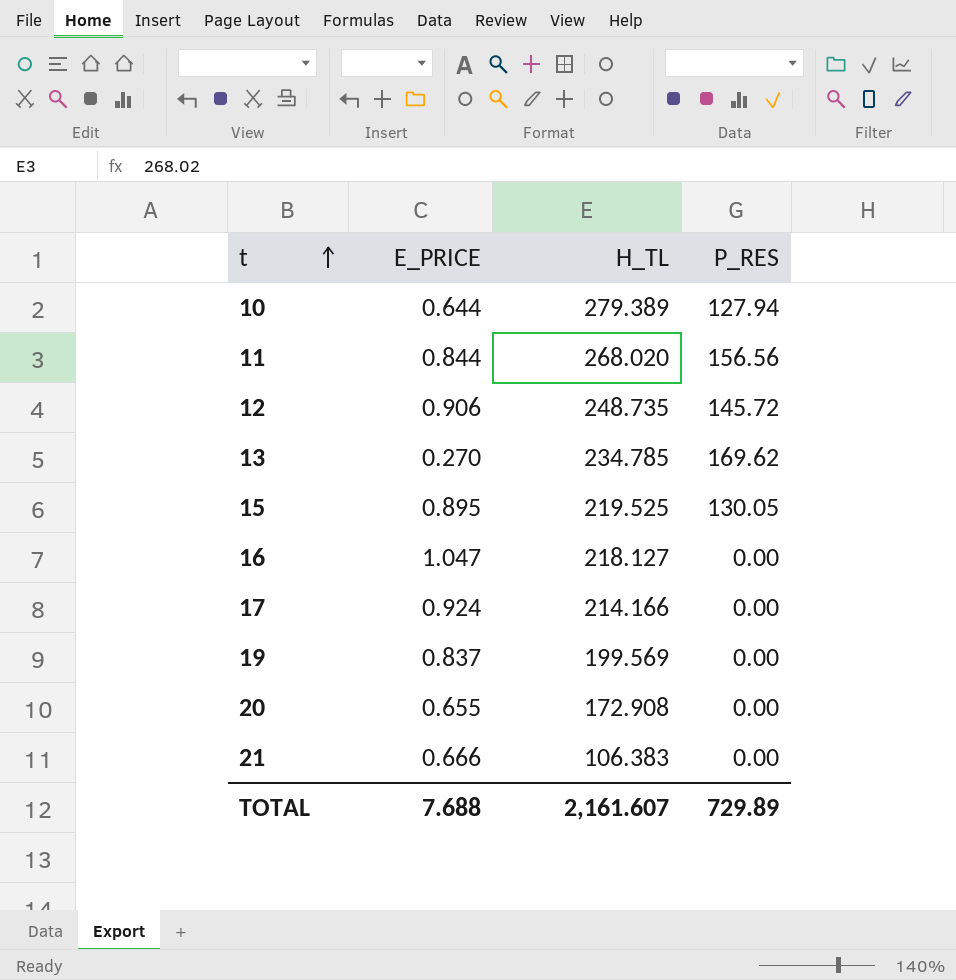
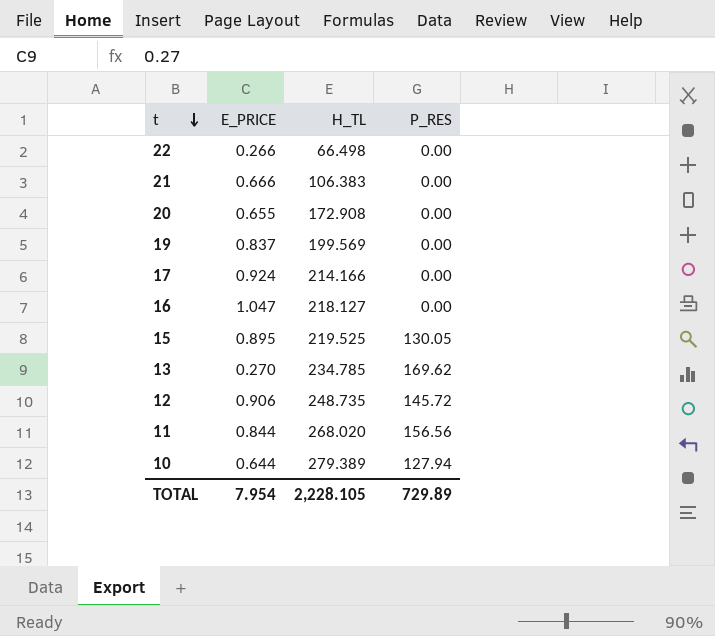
row order: t ascending -> t descending
row 22: none -> 0.266 | 66.498 | 0.00
TOTAL | E_PRICE: 7.688 -> 7.954
TOTAL | H_TL: 2,161.607 -> 2,228.105

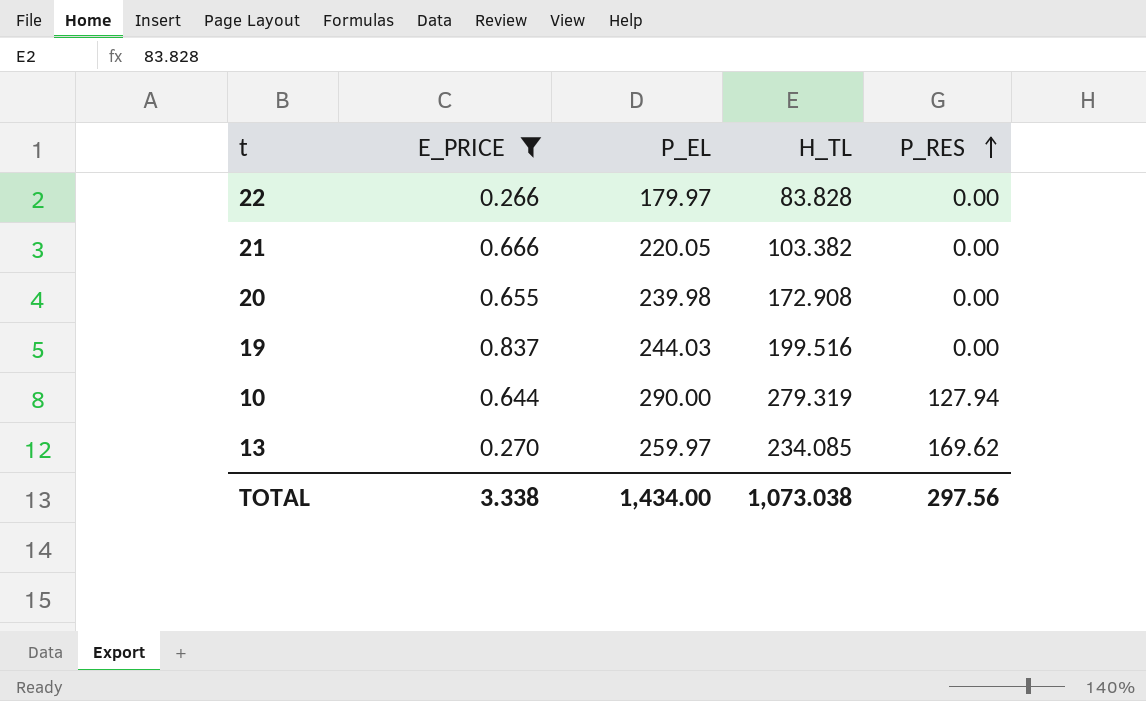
filter: none -> E_PRICE <= 0.837
row order: t descending -> P_RES ascending
column P_EL | position: none -> 3
22 | H_TL: 66.498 -> 83.828
21 | H_TL: 106.383 -> 103.382
19 | H_TL: 199.569 -> 199.516
10 | H_TL: 279.389 -> 279.319
13 | H_TL: 234.785 -> 234.085
TOTAL | E_PRICE: 7.954 -> 3.338
TOTAL | H_TL: 2,228.105 -> 1,073.038
TOTAL | P_RES: 729.89 -> 297.56

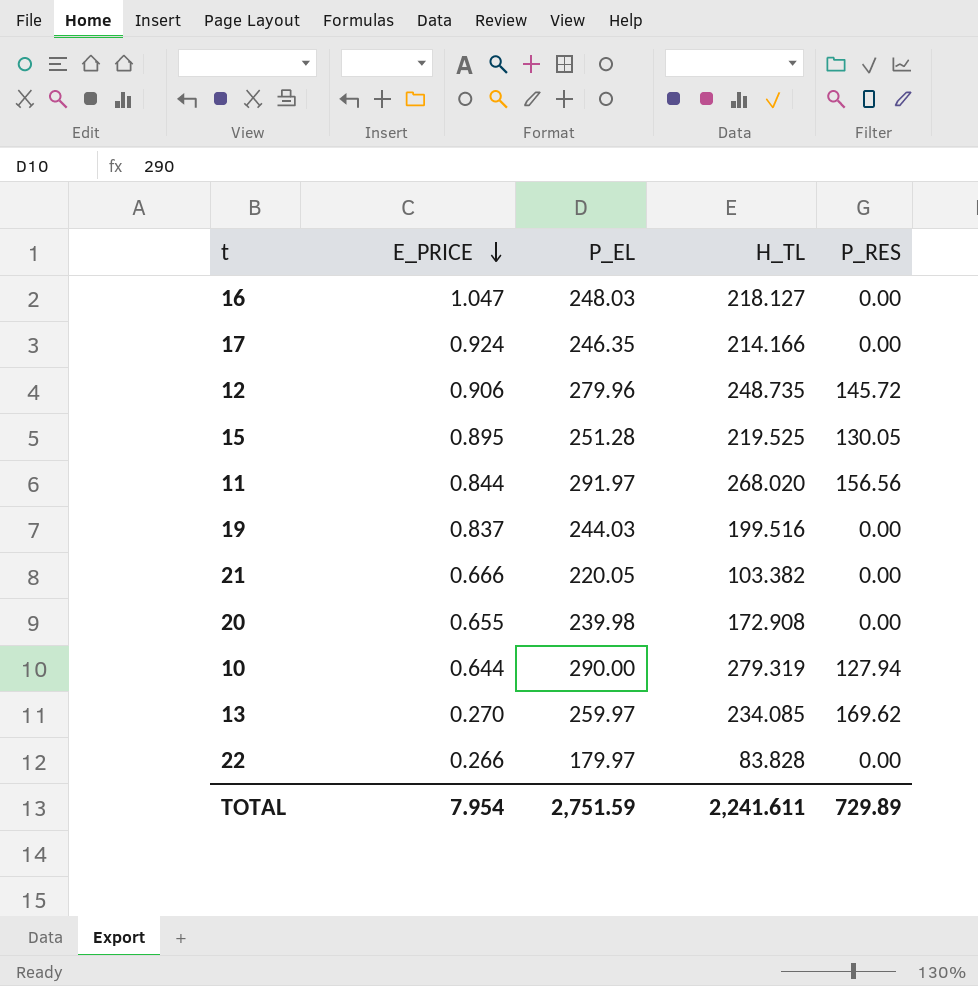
filter: E_PRICE <= 0.837 -> none
row order: P_RES ascending -> E_PRICE descending
TOTAL | E_PRICE: 3.338 -> 7.954
TOTAL | P_EL: 1,434.00 -> 2,751.59
TOTAL | H_TL: 1,073.038 -> 2,241.611
TOTAL | P_RES: 297.56 -> 729.89

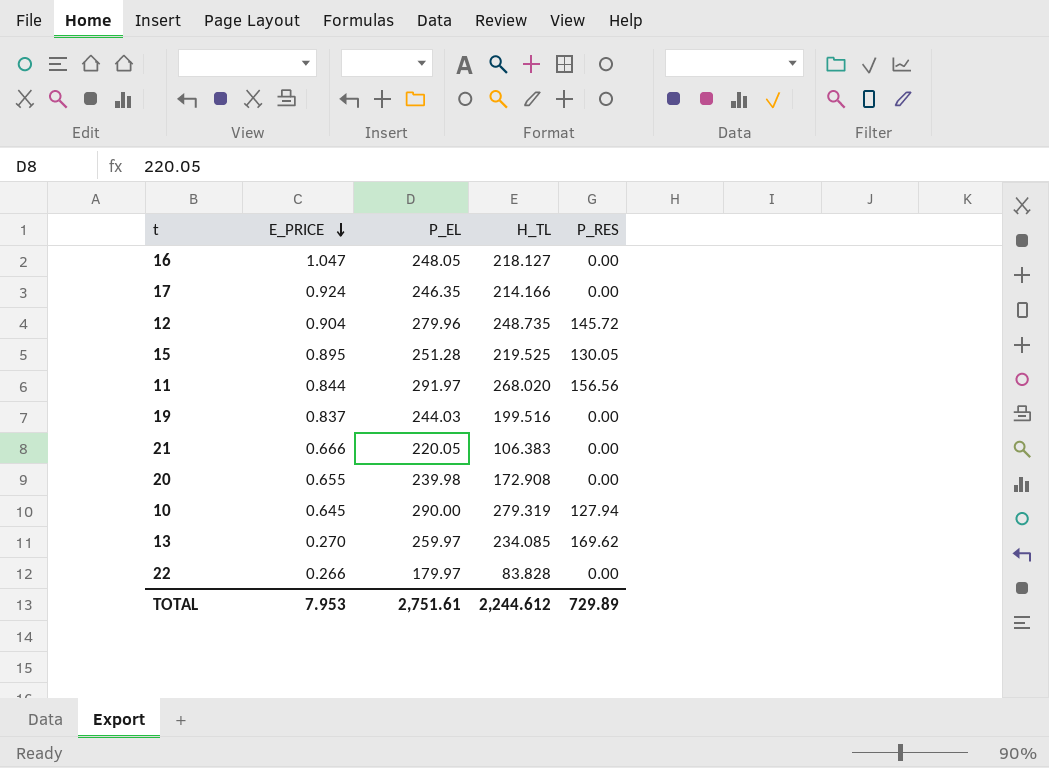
16 | P_EL: 248.03 -> 248.05
12 | E_PRICE: 0.906 -> 0.904
21 | H_TL: 103.382 -> 106.383
10 | E_PRICE: 0.644 -> 0.645
TOTAL | E_PRICE: 7.954 -> 7.953
TOTAL | P_EL: 2,751.59 -> 2,751.61
TOTAL | H_TL: 2,241.611 -> 2,244.612

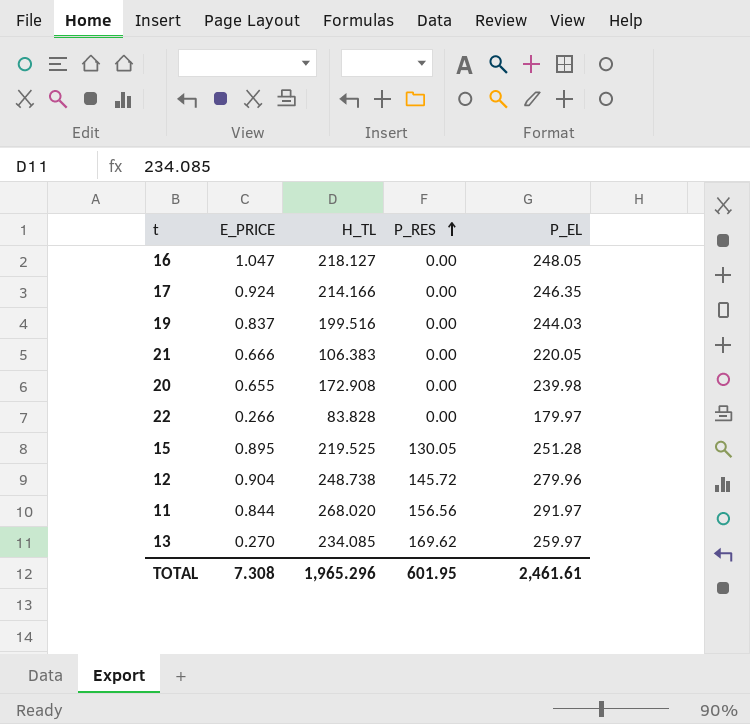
row order: E_PRICE descending -> P_RES ascending
column P_EL | position: 3 -> 5
row 10: 0.645 | 290.00 | 279.319 | 127.94 -> none
12 | H_TL: 248.735 -> 248.738
TOTAL | E_PRICE: 7.953 -> 7.308
TOTAL | H_TL: 2,244.612 -> 1,965.296
TOTAL | P_RES: 729.89 -> 601.95
TOTAL | P_EL: 2,751.61 -> 2,461.61

